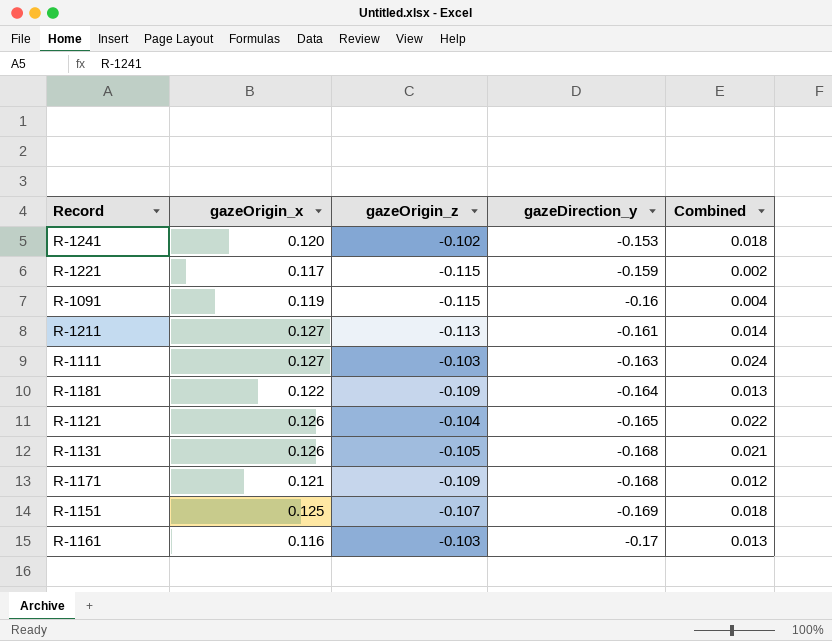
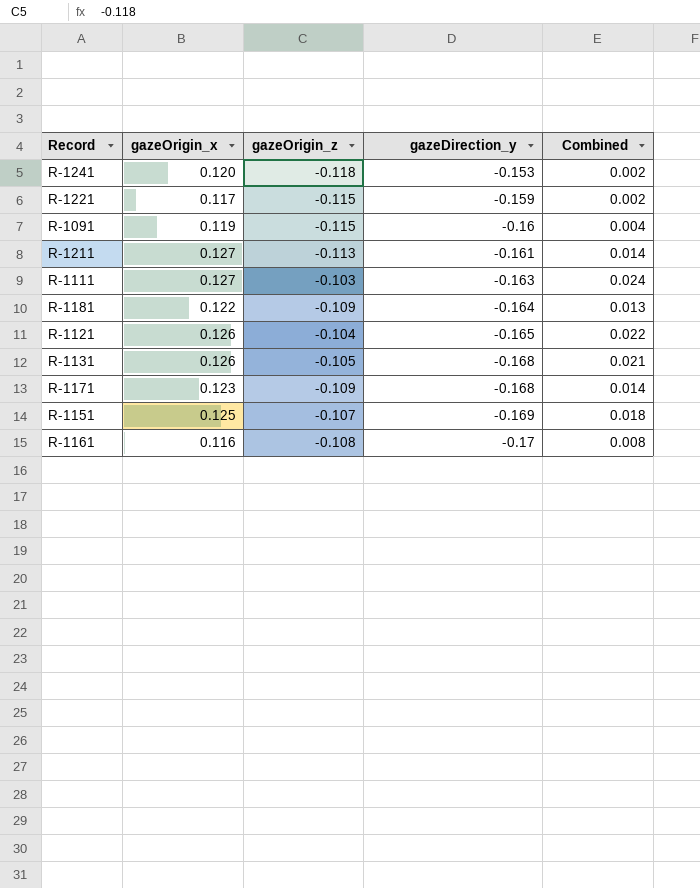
R-1241 | gazeOrigin_z: -0.102 -> -0.118
R-1241 | Combined: 0.018 -> 0.002
R-1171 | gazeOrigin_x: 0.121 -> 0.123
R-1171 | Combined: 0.012 -> 0.014
R-1161 | gazeOrigin_z: -0.103 -> -0.108
R-1161 | Combined: 0.013 -> 0.008

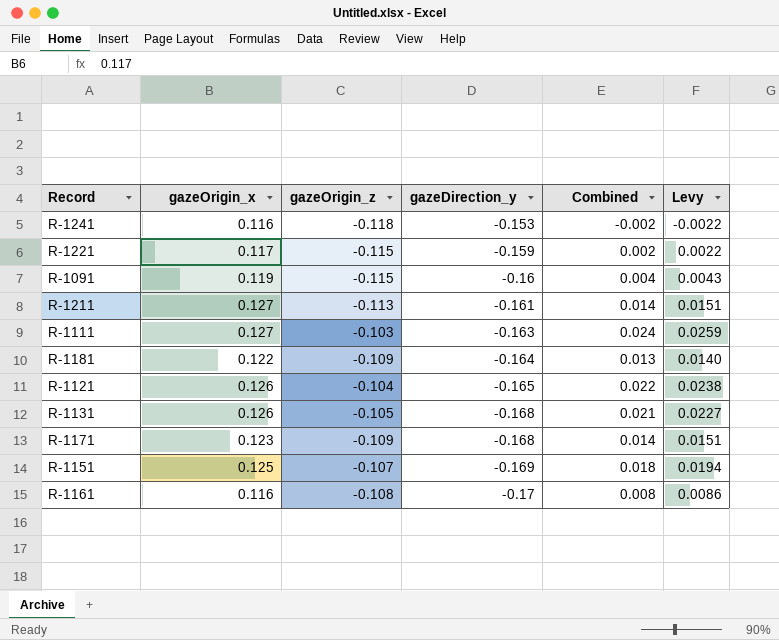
column Levy | formula: none -> [Combined] * 1.08
R-1241 | gazeOrigin_x: 0.120 -> 0.116
R-1241 | Combined: 0.002 -> -0.002

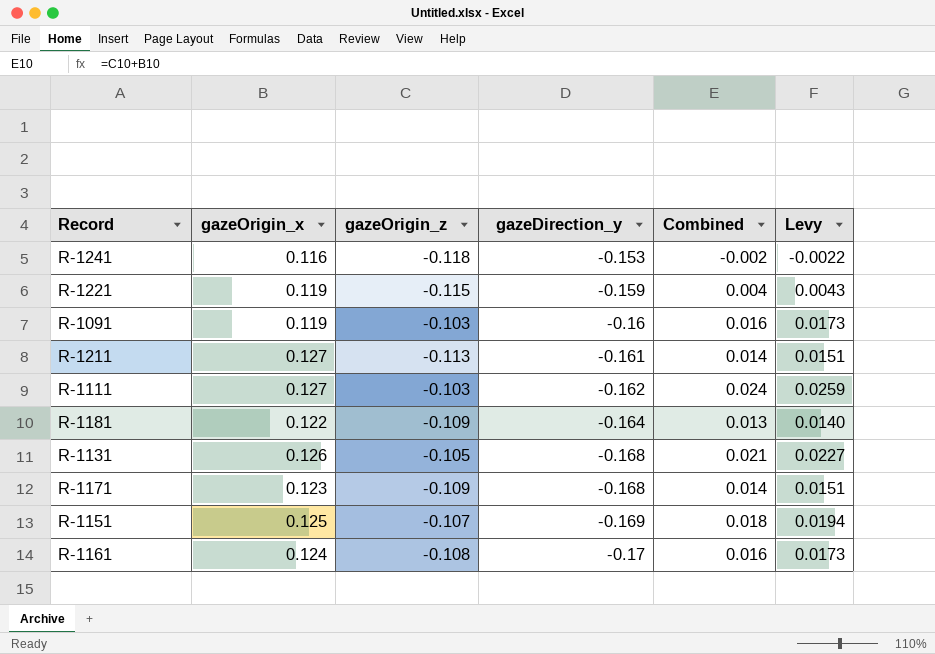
row R-1121: 0.126 | -0.104 | -0.165 | 0.022 | 0.0238 -> none
R-1221 | gazeOrigin_x: 0.117 -> 0.119
R-1221 | Combined: 0.002 -> 0.004
R-1221 | Levy: 0.0022 -> 0.0043
R-1091 | gazeOrigin_z: -0.115 -> -0.103
R-1091 | Combined: 0.004 -> 0.016
R-1091 | Levy: 0.0043 -> 0.0173
R-1111 | gazeDirection_y: -0.163 -> -0.162
R-1161 | gazeOrigin_x: 0.116 -> 0.124
R-1161 | Combined: 0.008 -> 0.016
R-1161 | Levy: 0.0086 -> 0.0173

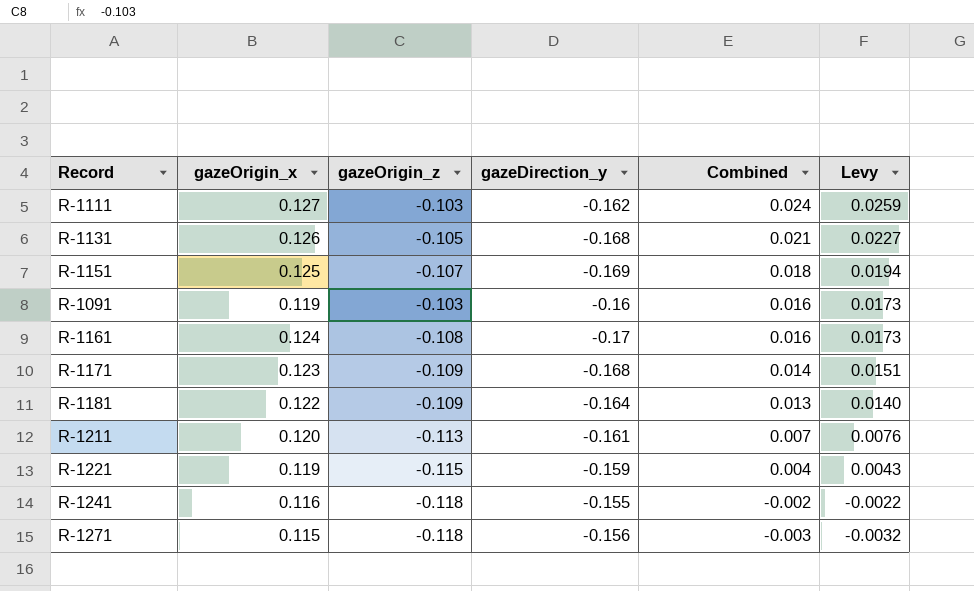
row order: gazeDirection_y descending -> Combined descending
R-1211 | gazeOrigin_x: 0.127 -> 0.120
R-1211 | Combined: 0.014 -> 0.007
R-1211 | Levy: 0.0151 -> 0.0076
R-1241 | gazeDirection_y: -0.153 -> -0.155
row R-1271: none -> 0.115 | -0.118 | -0.156 | -0.003 | -0.0032

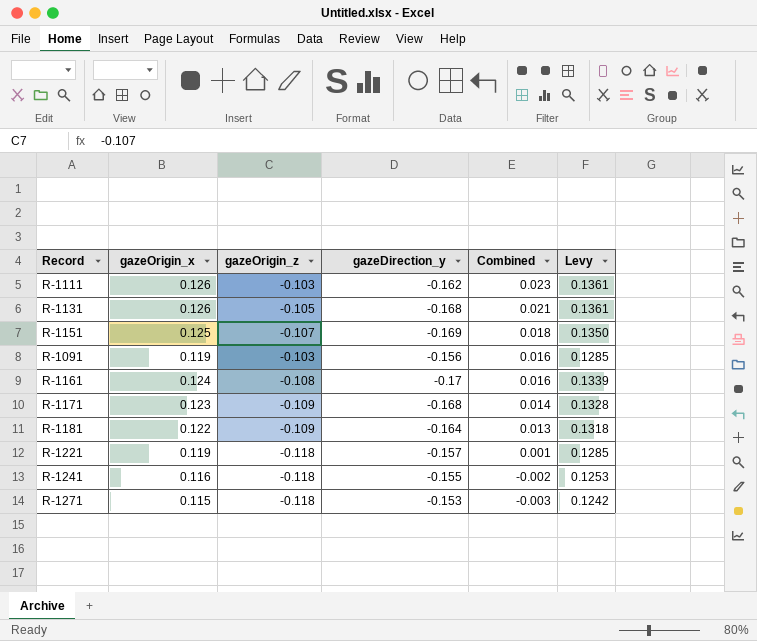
column Levy | formula: [Combined] * 1.08 -> [gazeOrigin_x] * 1.08
row R-1211: 0.120 | -0.113 | -0.161 | 0.007 | 0.0076 -> none
R-1111 | gazeOrigin_x: 0.127 -> 0.126
R-1111 | Combined: 0.024 -> 0.023
R-1091 | gazeDirection_y: -0.16 -> -0.156
R-1221 | gazeOrigin_z: -0.115 -> -0.118
R-1221 | gazeDirection_y: -0.159 -> -0.157
R-1221 | Combined: 0.004 -> 0.001
R-1271 | gazeDirection_y: -0.156 -> -0.153

